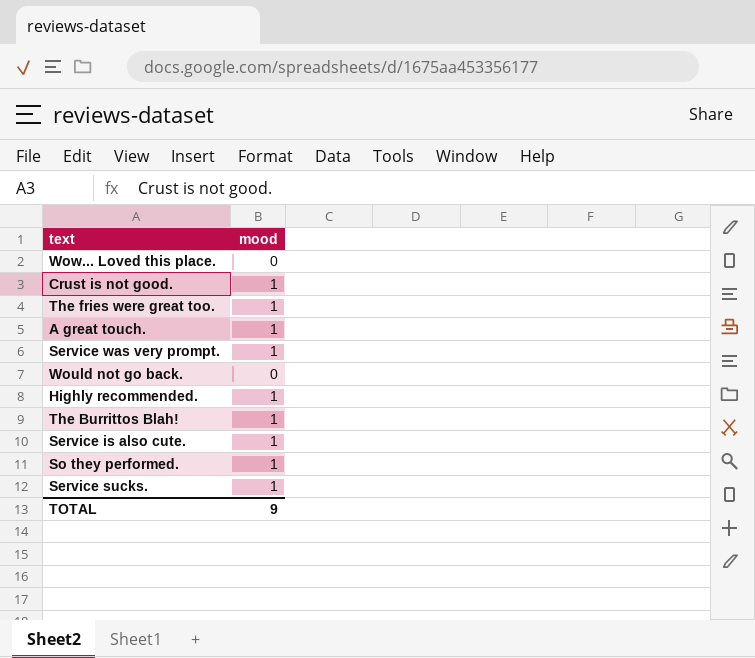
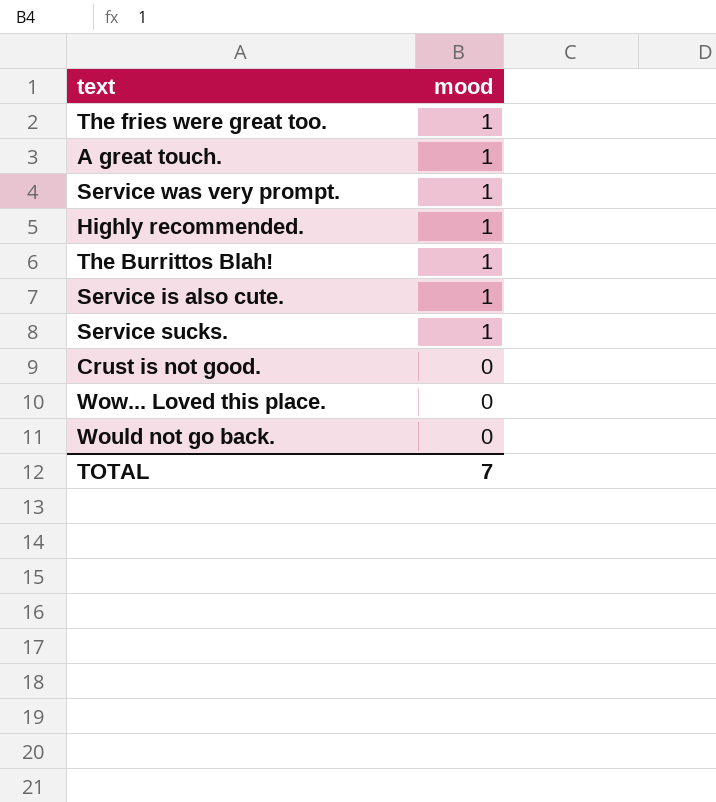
row order: none -> mood descending
row So they performed.: 1 -> none
Crust is not good. | mood: 1 -> 0
TOTAL | mood: 9 -> 7

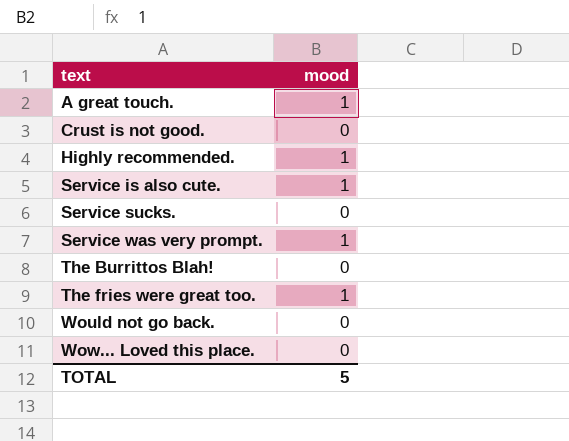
row order: mood descending -> text ascending
Service sucks. | mood: 1 -> 0
The Burrittos Blah! | mood: 1 -> 0
TOTAL | mood: 7 -> 5

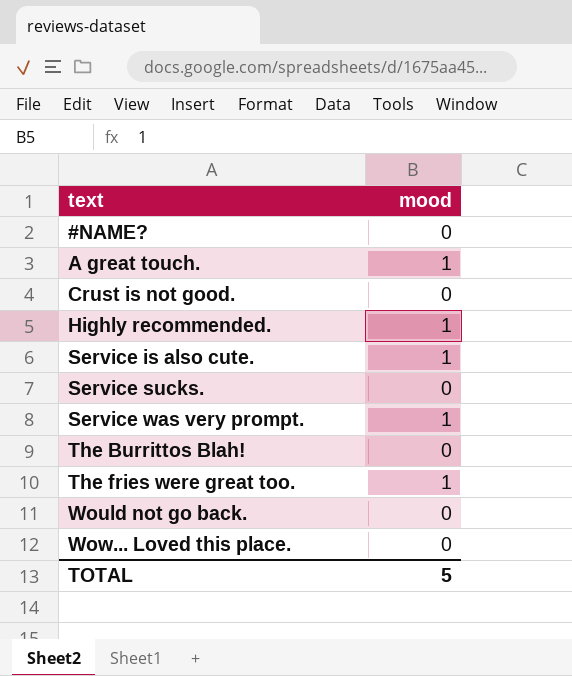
row #NAME?: none -> 0

